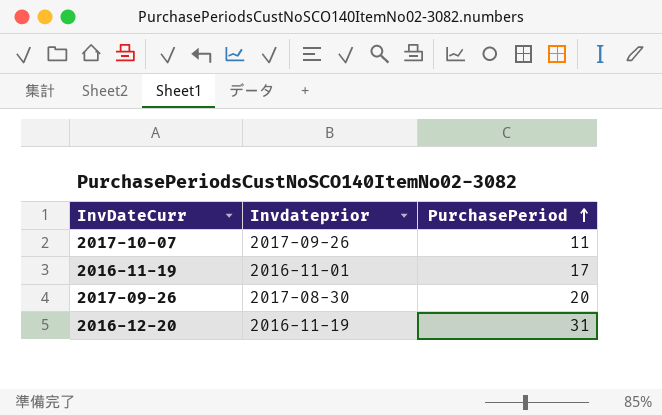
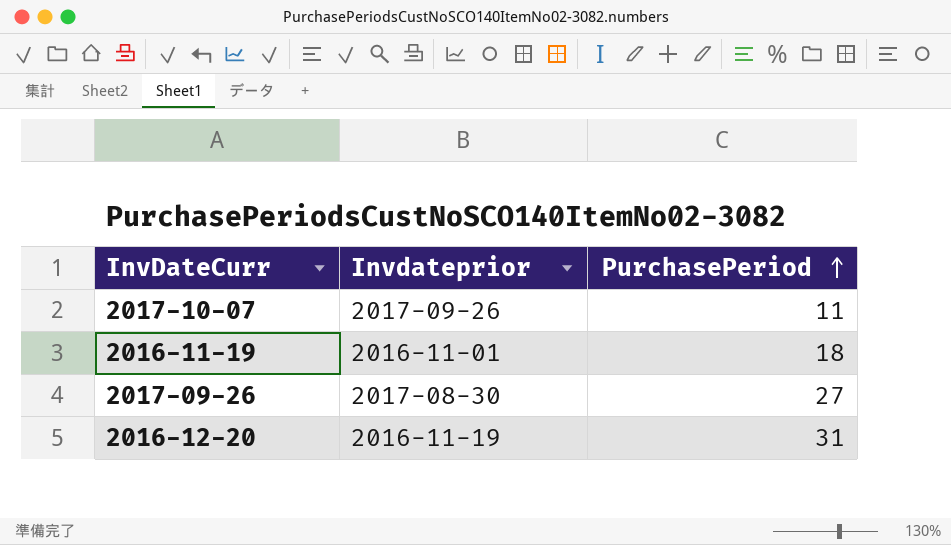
2016-11-19 | PurchasePeriod: 17 -> 18
2017-09-26 | PurchasePeriod: 20 -> 27

